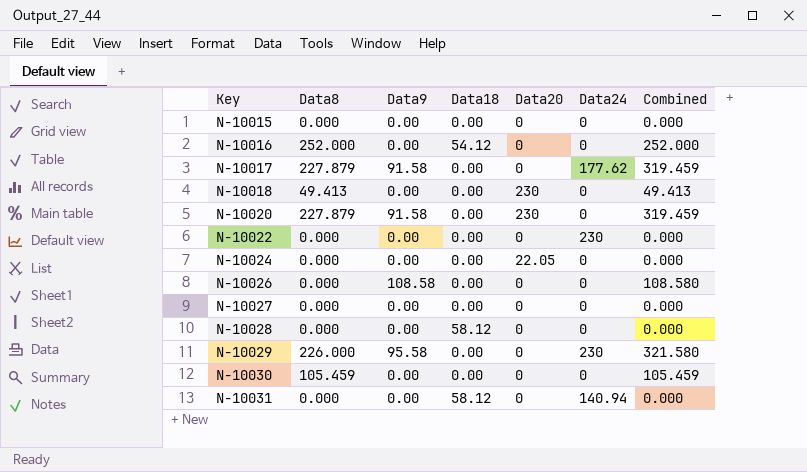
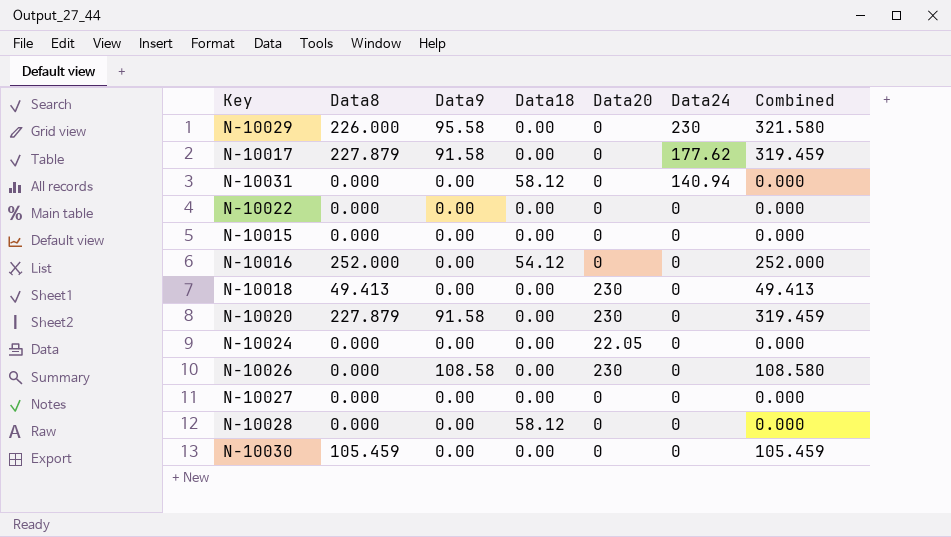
row order: Key ascending -> Data24 descending
N-10022 | Data24: 230 -> 0
N-10026 | Data20: 0 -> 230

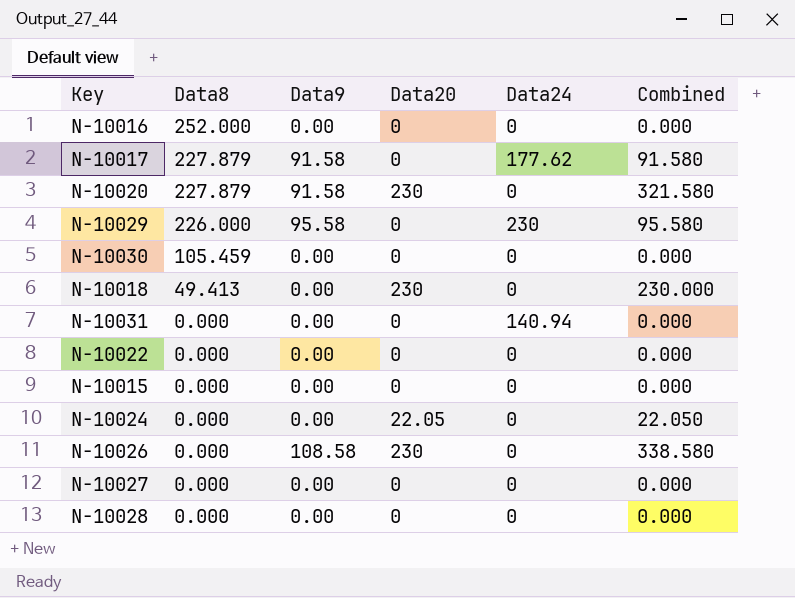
row order: Data24 descending -> Data8 descending
column Data18 | position: 4 -> none
column Combined | formula: [Data8] + [Data9] -> [Data9] + [Data20]

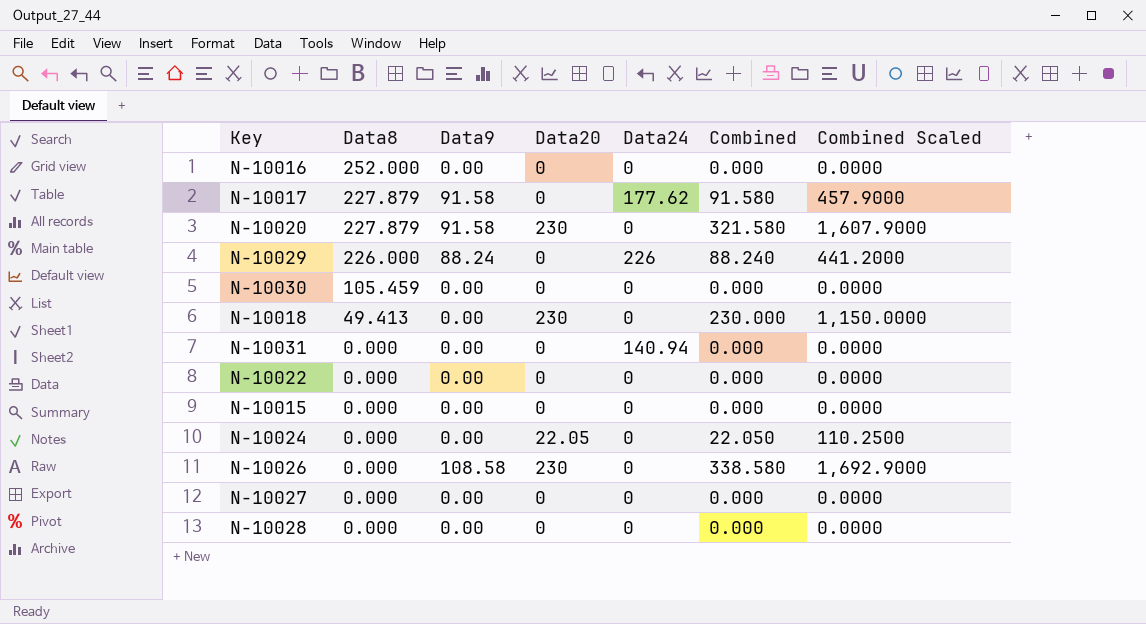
column Combined Scaled | formula: none -> [Combined] * 5
N-10029 | Data9: 95.58 -> 88.24
N-10029 | Data24: 230 -> 226
N-10029 | Combined: 95.580 -> 88.240

